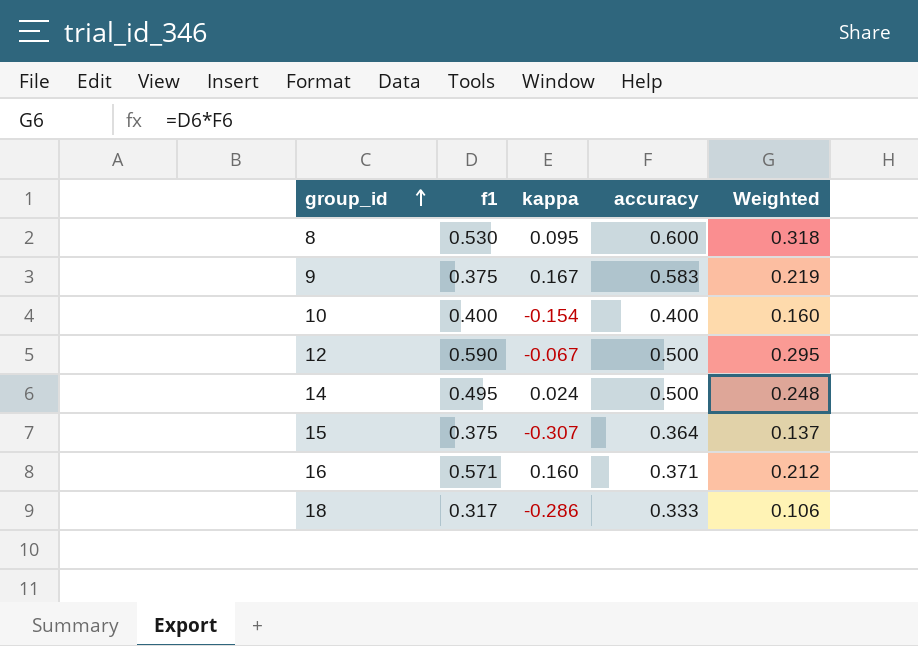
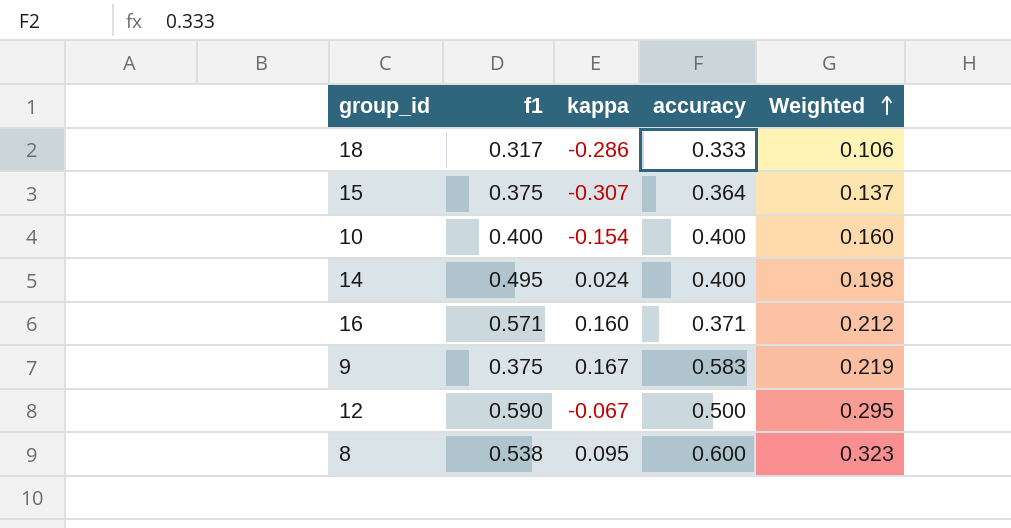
row order: group_id ascending -> Weighted ascending
14 | accuracy: 0.500 -> 0.400
14 | Weighted: 0.248 -> 0.198
8 | f1: 0.530 -> 0.538
8 | Weighted: 0.318 -> 0.323

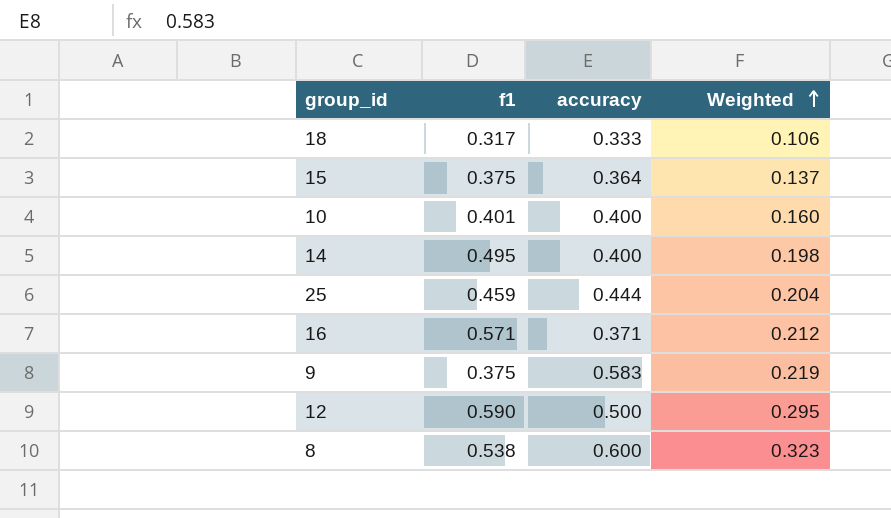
column kappa | position: 3 -> none
10 | f1: 0.400 -> 0.401
row 25: none -> 0.459 | 0.444 | 0.204

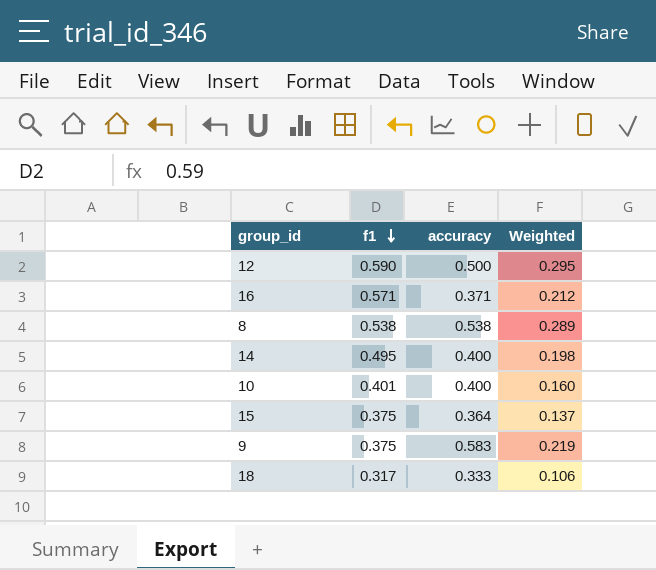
row order: Weighted ascending -> f1 descending
row 25: 0.459 | 0.444 | 0.204 -> none
8 | accuracy: 0.600 -> 0.538
8 | Weighted: 0.323 -> 0.289

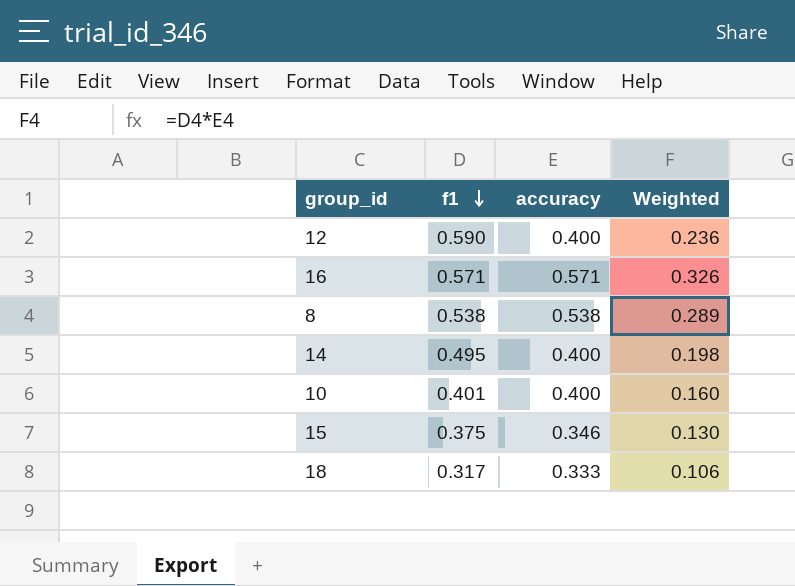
row 9: 0.375 | 0.583 | 0.219 -> none
12 | accuracy: 0.500 -> 0.400
12 | Weighted: 0.295 -> 0.236
16 | accuracy: 0.371 -> 0.571
16 | Weighted: 0.212 -> 0.326
15 | accuracy: 0.364 -> 0.346
15 | Weighted: 0.137 -> 0.130

